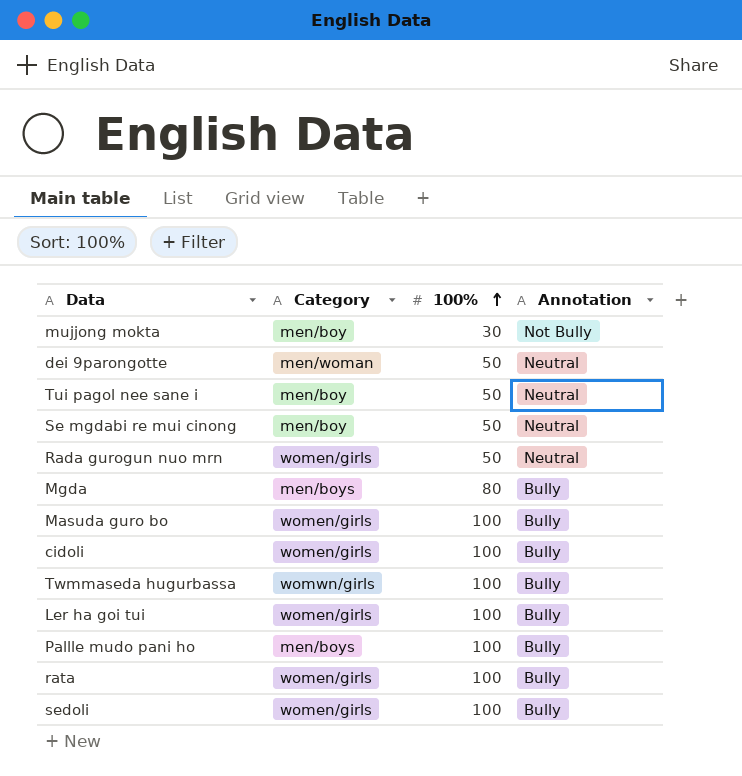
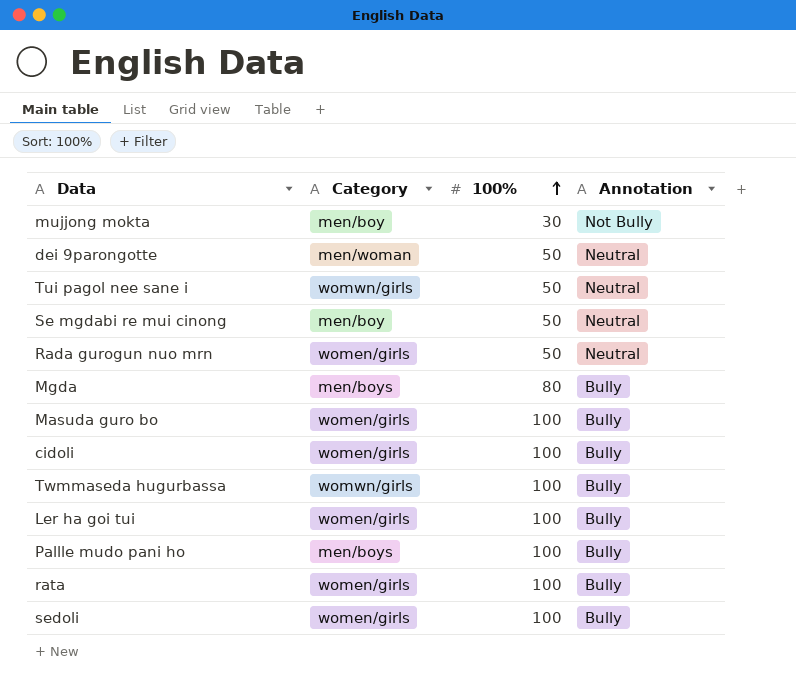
Tui pagol nee sane i | Category: men/boy -> womwn/girls

